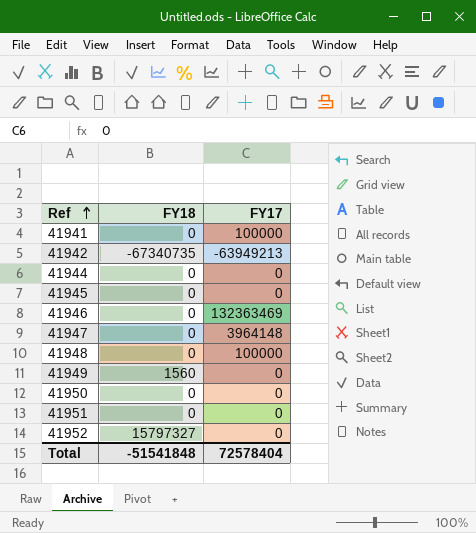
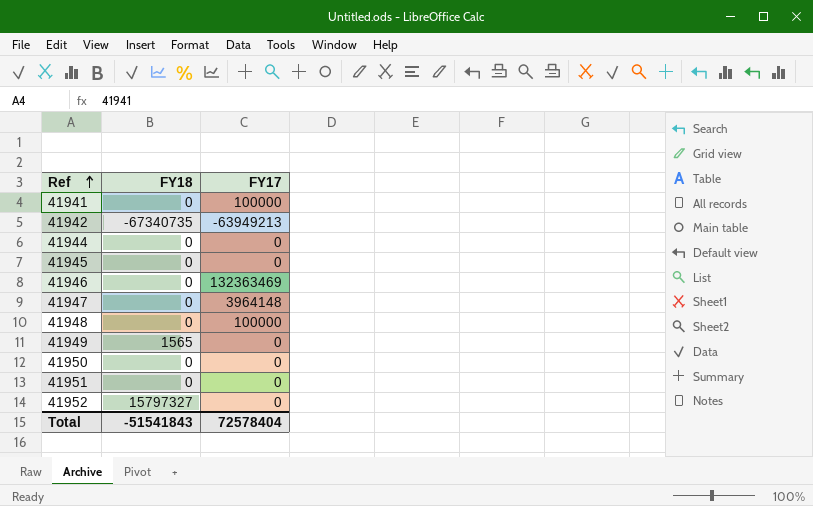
41949 | FY18: 1560 -> 1565
Total | FY18: -51541848 -> -51541843

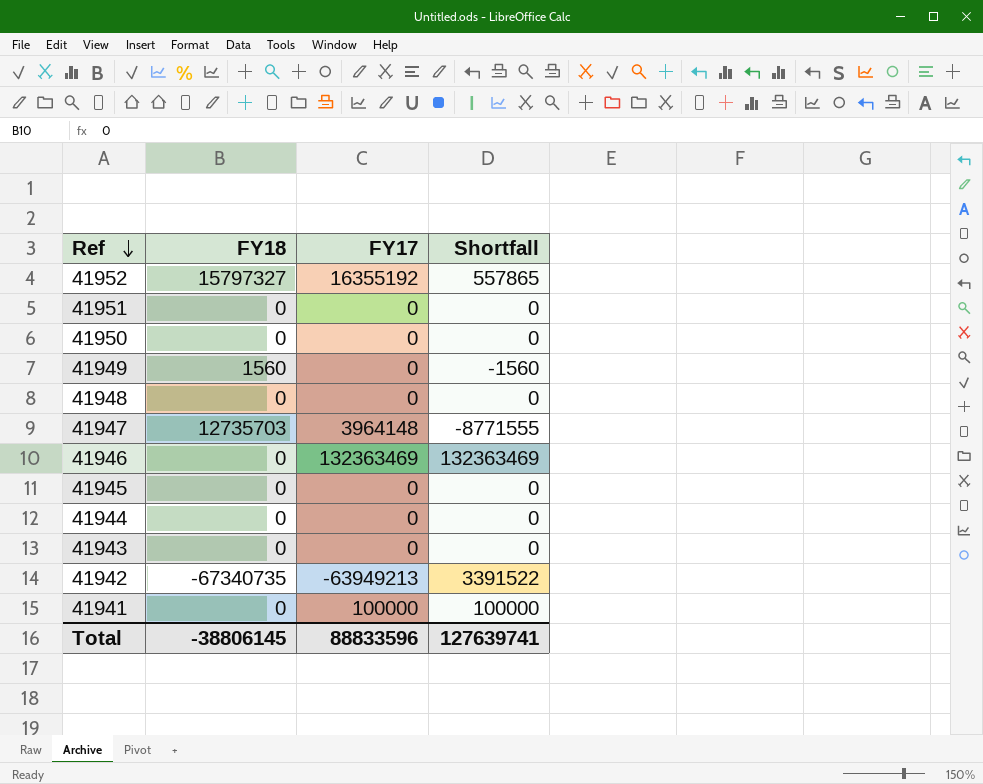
row order: Ref ascending -> Ref descending
column Shortfall | formula: none -> [FY17] - [FY18]
41952 | FY17: 0 -> 16355192
41949 | FY18: 1565 -> 1560
41948 | FY17: 100000 -> 0
41947 | FY18: 0 -> 12735703
row 41943: none -> 0 | 0 | 0
Total | FY18: -51541843 -> -38806145
Total | FY17: 72578404 -> 88833596

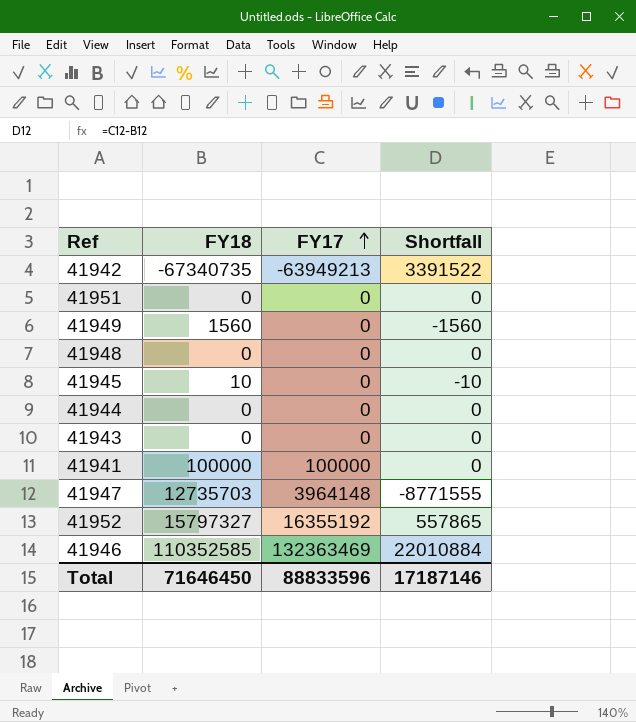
row order: Ref descending -> FY17 ascending
row 41950: 0 | 0 | 0 -> none
41945 | FY18: 0 -> 10
41945 | Shortfall: 0 -> -10
41941 | FY18: 0 -> 100000
41941 | Shortfall: 100000 -> 0
41946 | FY18: 0 -> 110352585
41946 | Shortfall: 132363469 -> 22010884
Total | FY18: -38806145 -> 71646450
Total | Shortfall: 127639741 -> 17187146

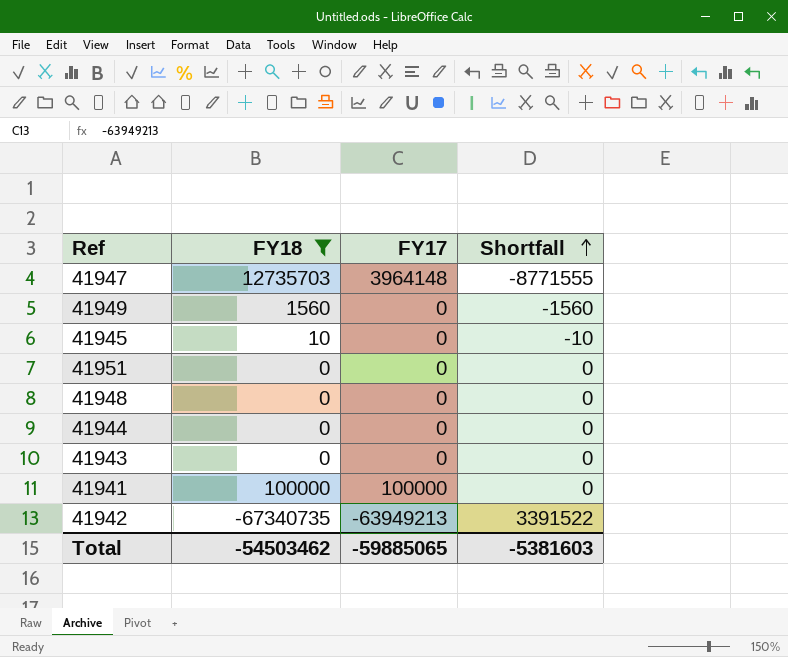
filter: none -> FY18 <= 12735703
row order: FY17 ascending -> Shortfall ascending
Total | FY18: 71646450 -> -54503462
Total | FY17: 88833596 -> -59885065
Total | Shortfall: 17187146 -> -5381603

